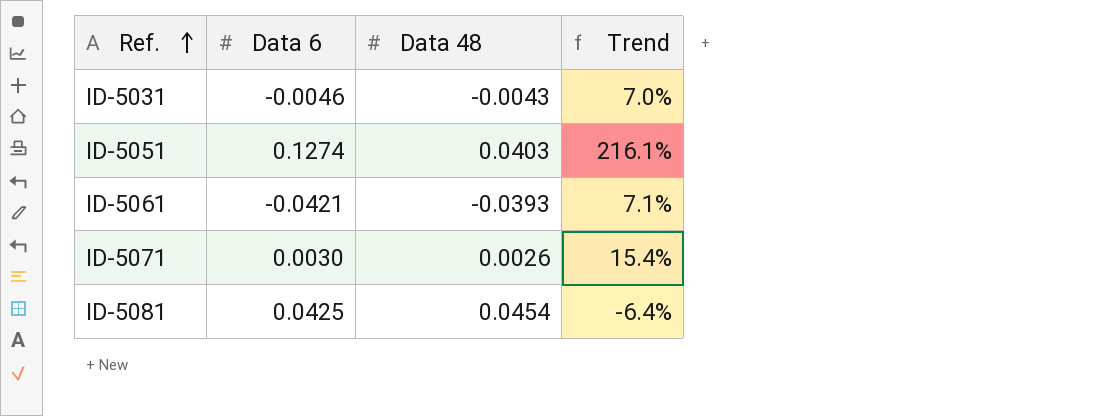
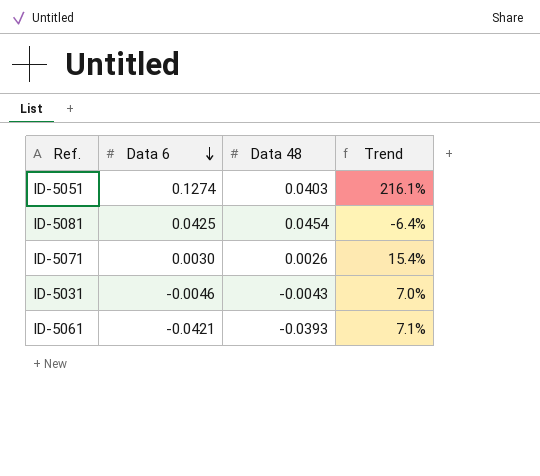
row order: Ref. ascending -> Data 6 descending

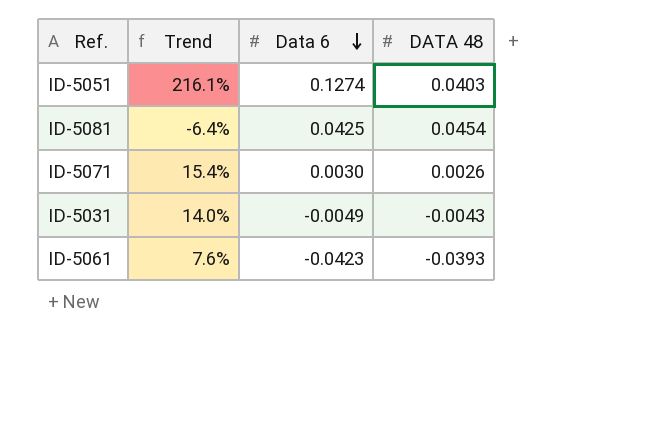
column Trend | position: 4 -> 2
column name: Data 48 -> DATA 48
ID-5031 | Trend: 7.0% -> 14.0%
ID-5031 | Data 6: -0.0046 -> -0.0049
ID-5061 | Trend: 7.1% -> 7.6%
ID-5061 | Data 6: -0.0421 -> -0.0423

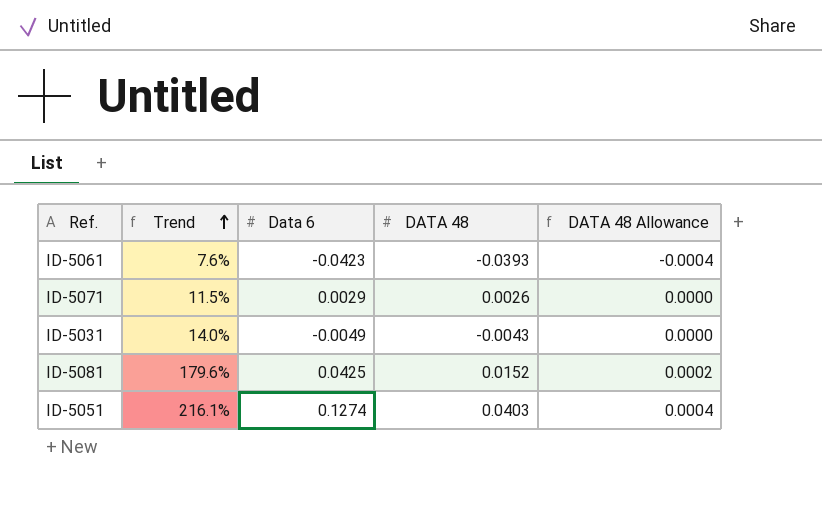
row order: Data 6 descending -> Trend ascending
column DATA 48 Allowance | formula: none -> [DATA 48] * 0.01
ID-5071 | Trend: 15.4% -> 11.5%
ID-5071 | Data 6: 0.0030 -> 0.0029
ID-5081 | Trend: -6.4% -> 179.6%
ID-5081 | DATA 48: 0.0454 -> 0.0152

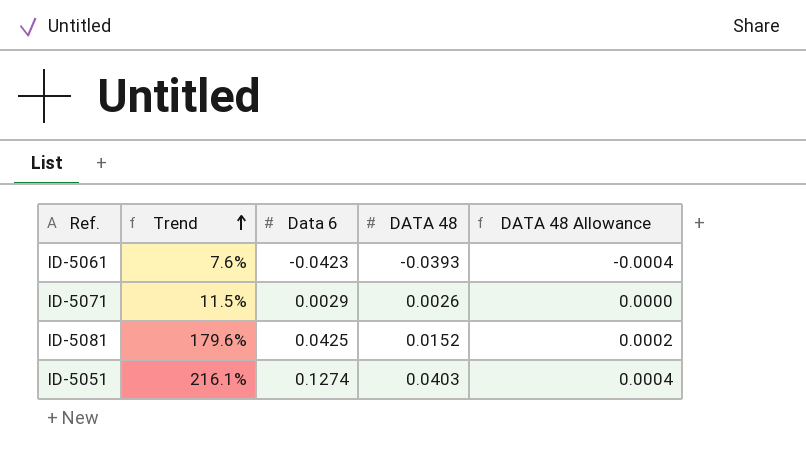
row ID-5031: 14.0% | -0.0049 | -0.0043 | 0.0000 -> none

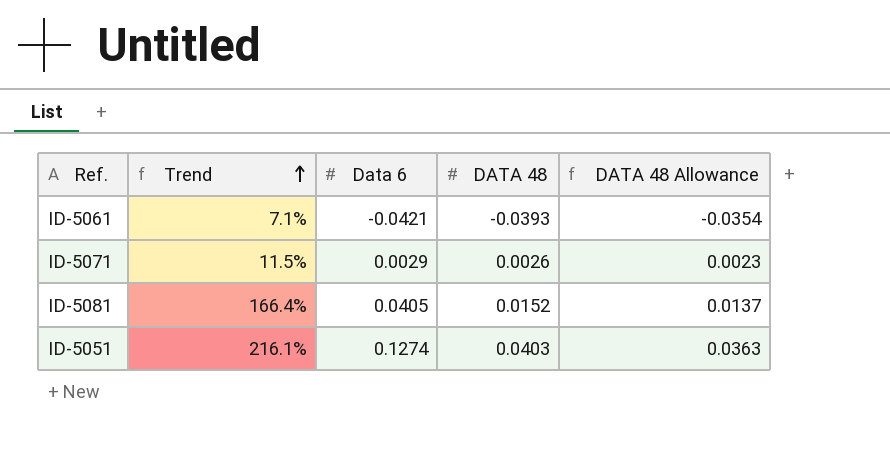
column DATA 48 Allowance | formula: [DATA 48] * 0.01 -> [DATA 48] * 0.9
ID-5061 | Trend: 7.6% -> 7.1%
ID-5061 | Data 6: -0.0423 -> -0.0421
ID-5081 | Trend: 179.6% -> 166.4%
ID-5081 | Data 6: 0.0425 -> 0.0405

